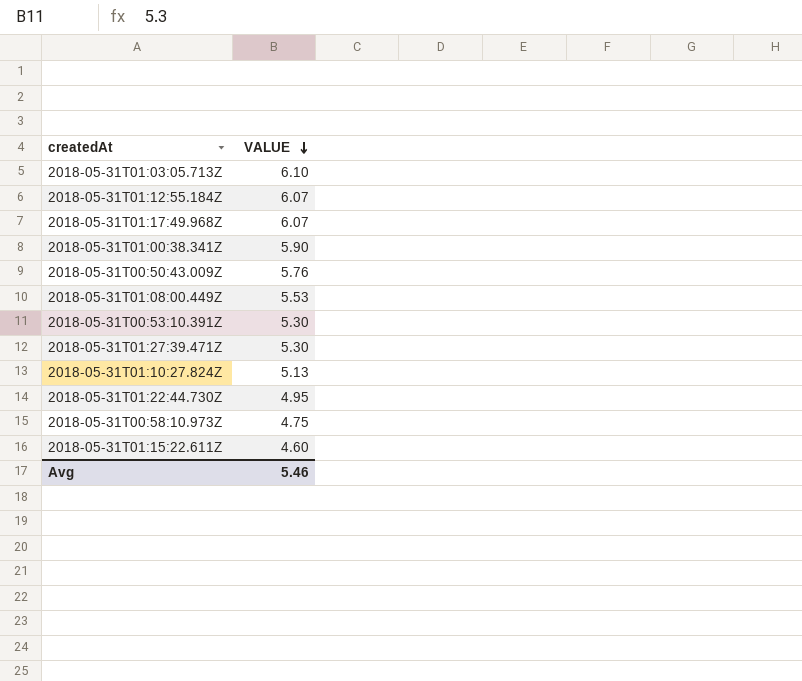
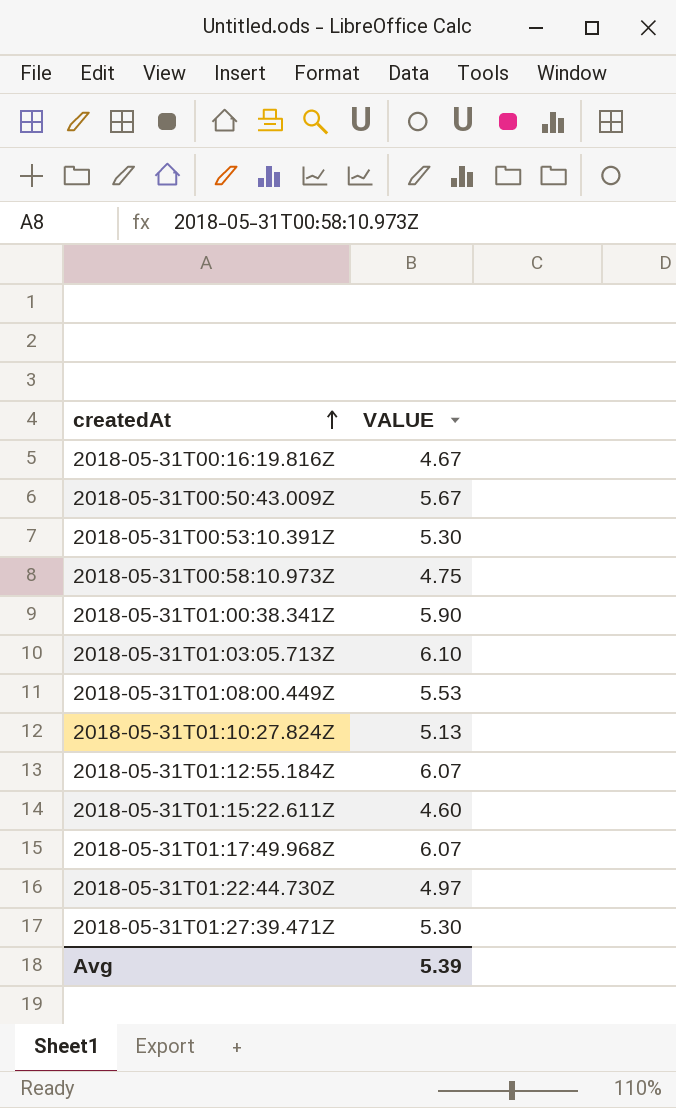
row order: VALUE descending -> createdAt ascending
row 2018-05-31T00:16:19.816Z: none -> 4.67
2018-05-31T00:50:43.009Z | VALUE: 5.76 -> 5.67
2018-05-31T01:22:44.730Z | VALUE: 4.95 -> 4.97
Avg | VALUE: 5.46 -> 5.39

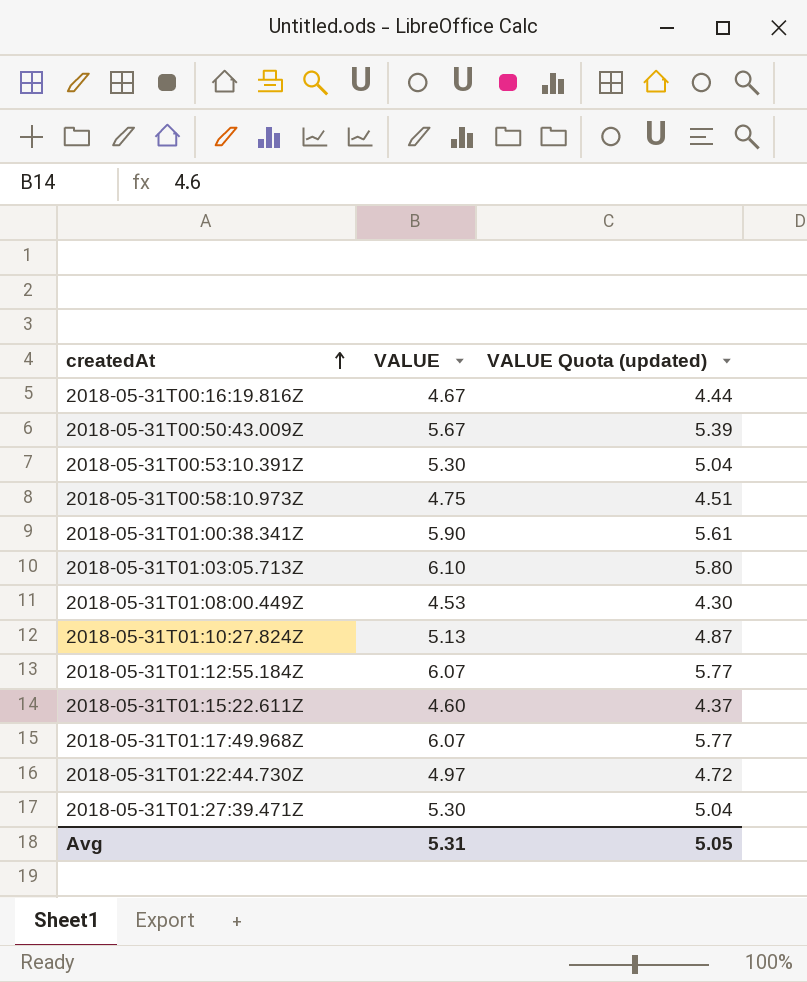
column VALUE Quota (updated) | formula: none -> [VALUE] * 0.95
2018-05-31T01:08:00.449Z | VALUE: 5.53 -> 4.53
Avg | VALUE: 5.39 -> 5.31

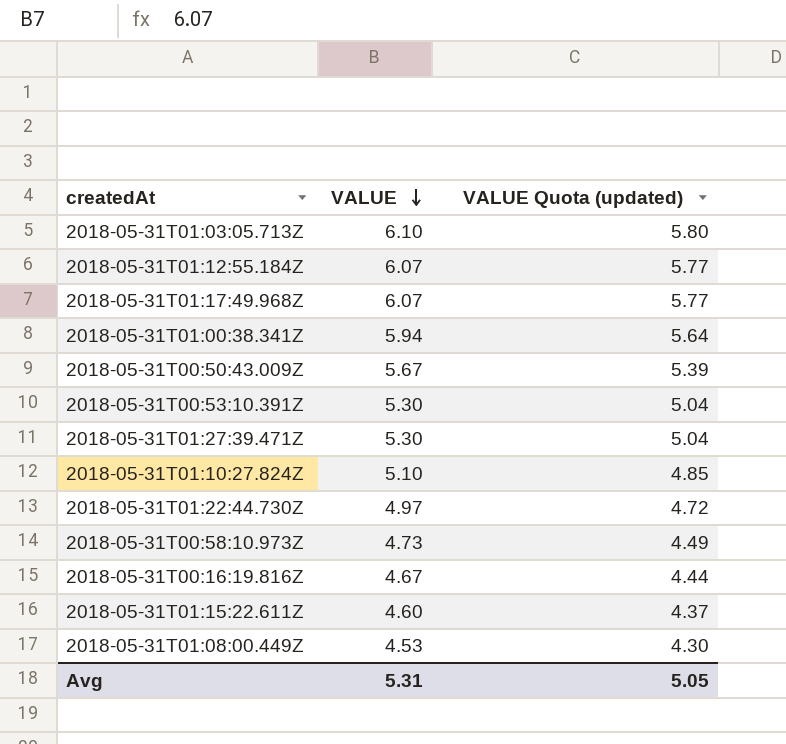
row order: createdAt ascending -> VALUE descending
2018-05-31T01:00:38.341Z | VALUE: 5.90 -> 5.94
2018-05-31T01:00:38.341Z | VALUE Quota (updated): 5.61 -> 5.64
2018-05-31T01:10:27.824Z | VALUE: 5.13 -> 5.10
2018-05-31T01:10:27.824Z | VALUE Quota (updated): 4.87 -> 4.85
2018-05-31T00:58:10.973Z | VALUE: 4.75 -> 4.73
2018-05-31T00:58:10.973Z | VALUE Quota (updated): 4.51 -> 4.49

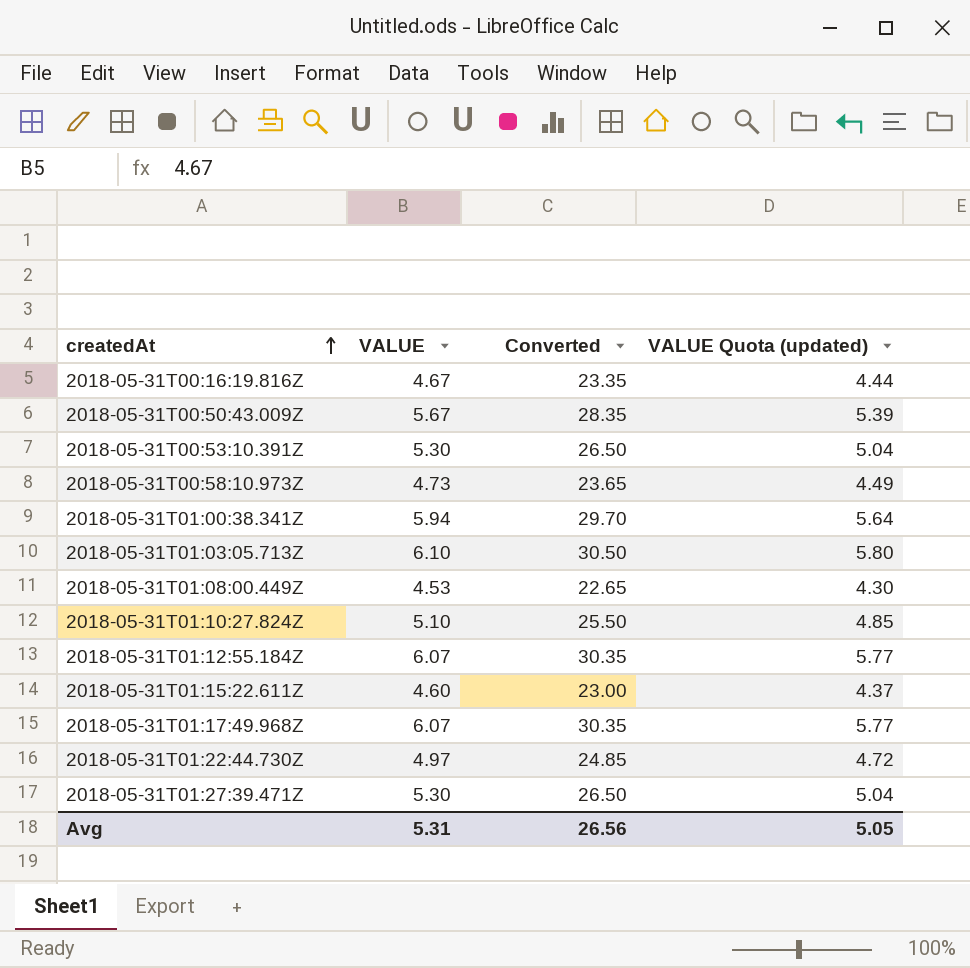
row order: VALUE descending -> createdAt ascending
column Converted | formula: none -> [VALUE] * 5

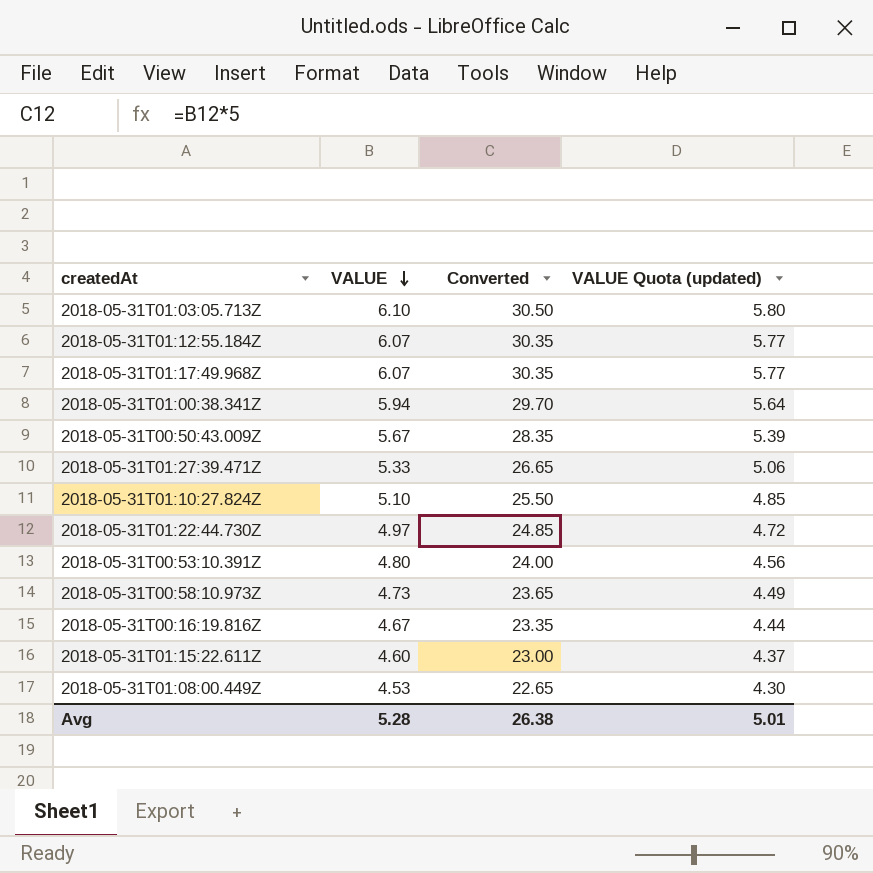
row order: createdAt ascending -> VALUE descending
2018-05-31T01:27:39.471Z | VALUE: 5.30 -> 5.33
2018-05-31T01:27:39.471Z | Converted: 26.50 -> 26.65
2018-05-31T01:27:39.471Z | VALUE Quota (updated): 5.04 -> 5.06
2018-05-31T00:53:10.391Z | VALUE: 5.30 -> 4.80
2018-05-31T00:53:10.391Z | Converted: 26.50 -> 24.00
2018-05-31T00:53:10.391Z | VALUE Quota (updated): 5.04 -> 4.56
Avg | VALUE: 5.31 -> 5.28
Avg | Converted: 26.56 -> 26.38
Avg | VALUE Quota (updated): 5.05 -> 5.01

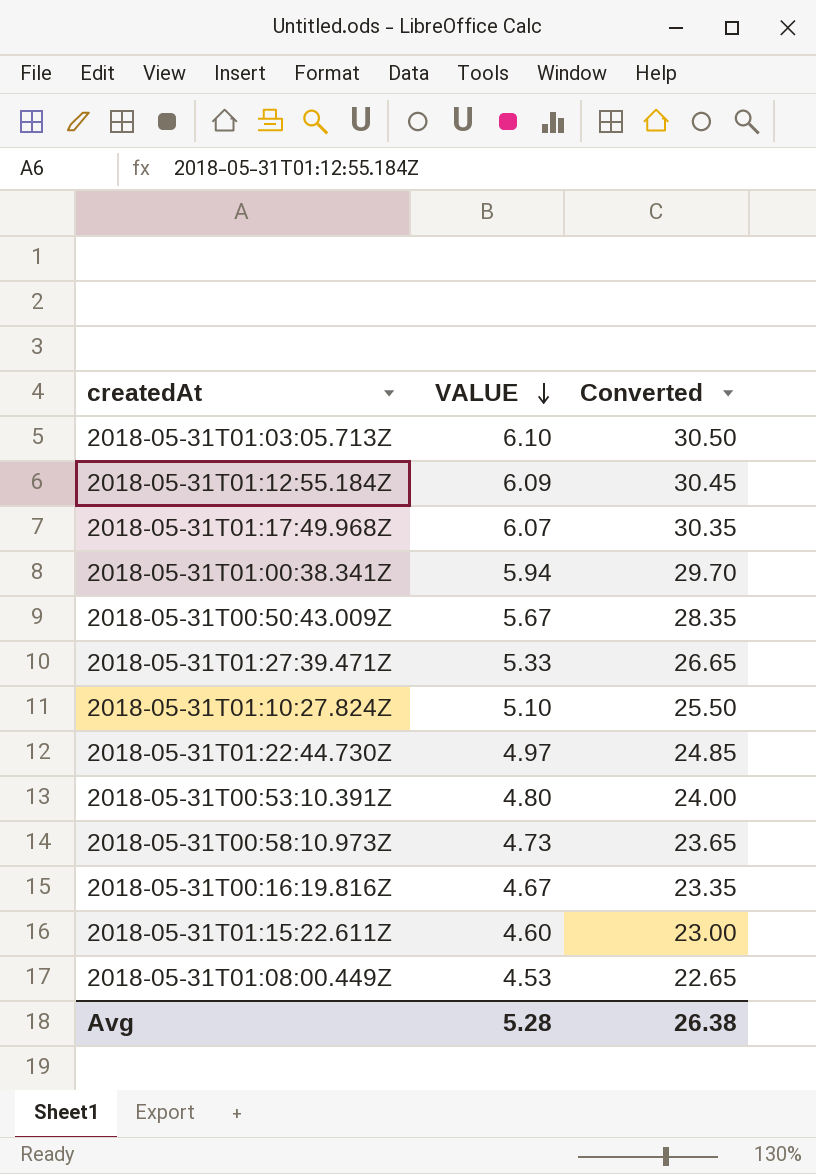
column VALUE Quota (updated) | formula: [VALUE] * 0.95 -> none
2018-05-31T01:12:55.184Z | VALUE: 6.07 -> 6.09
2018-05-31T01:12:55.184Z | Converted: 30.35 -> 30.45

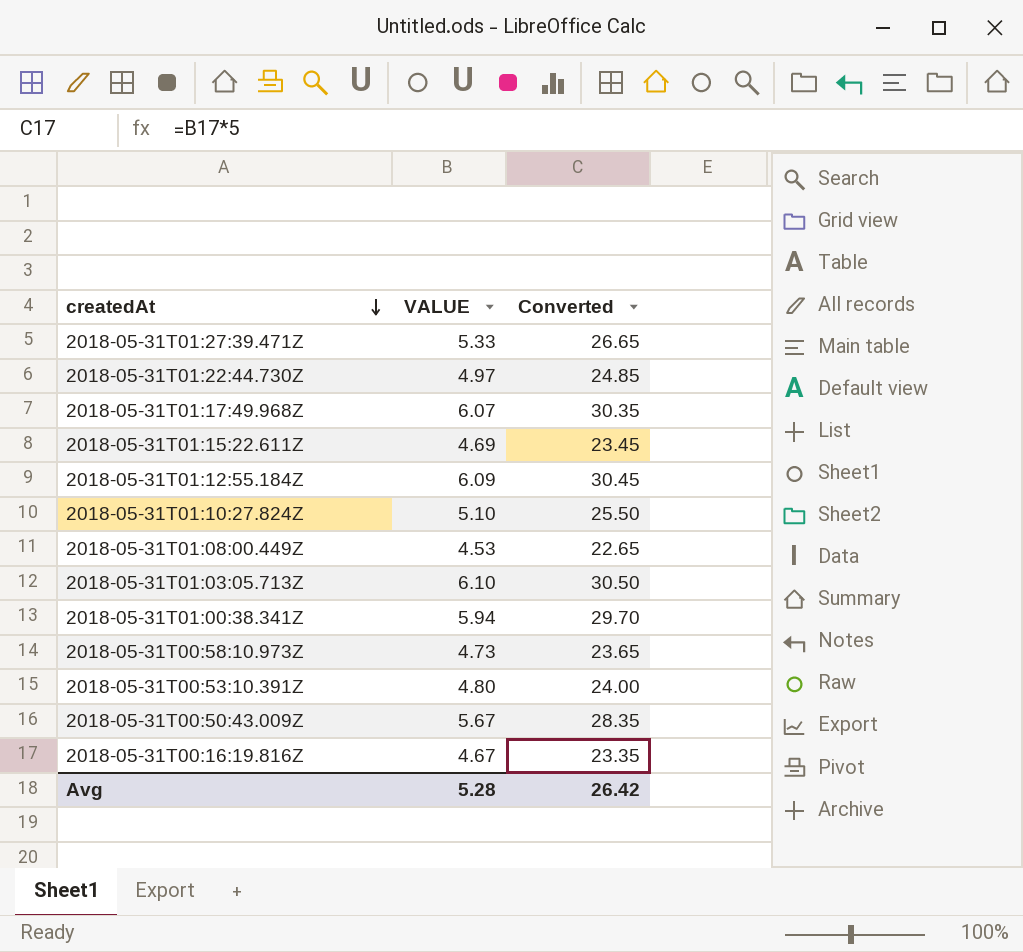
row order: VALUE descending -> createdAt descending
2018-05-31T01:15:22.611Z | VALUE: 4.60 -> 4.69
2018-05-31T01:15:22.611Z | Converted: 23.00 -> 23.45
Avg | Converted: 26.38 -> 26.42

